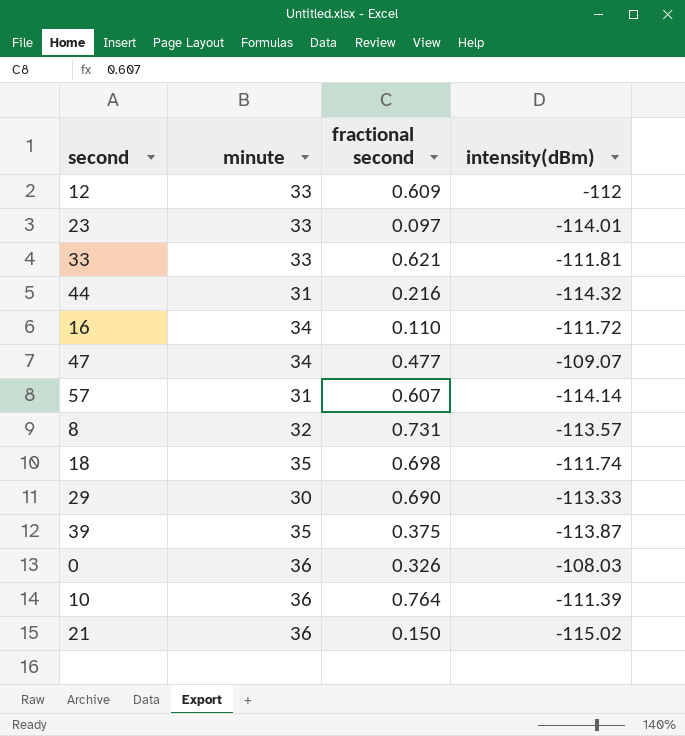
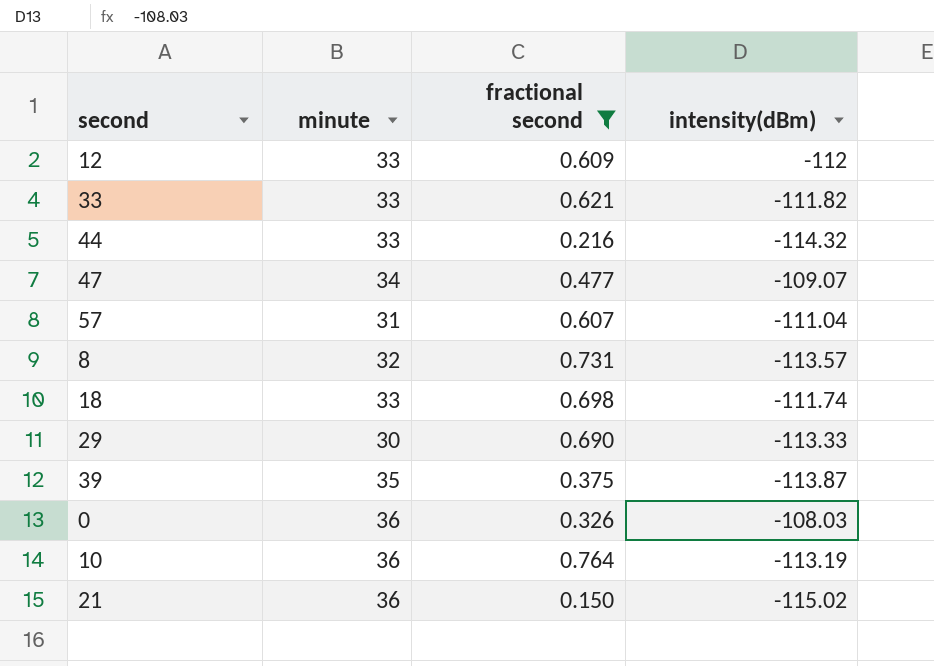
filter: none -> fractional second >= 0.150
33 | intensity(dBm): -111.81 -> -111.82
44 | minute: 31 -> 33
57 | intensity(dBm): -114.14 -> -111.04
18 | minute: 35 -> 33
10 | intensity(dBm): -111.39 -> -113.19

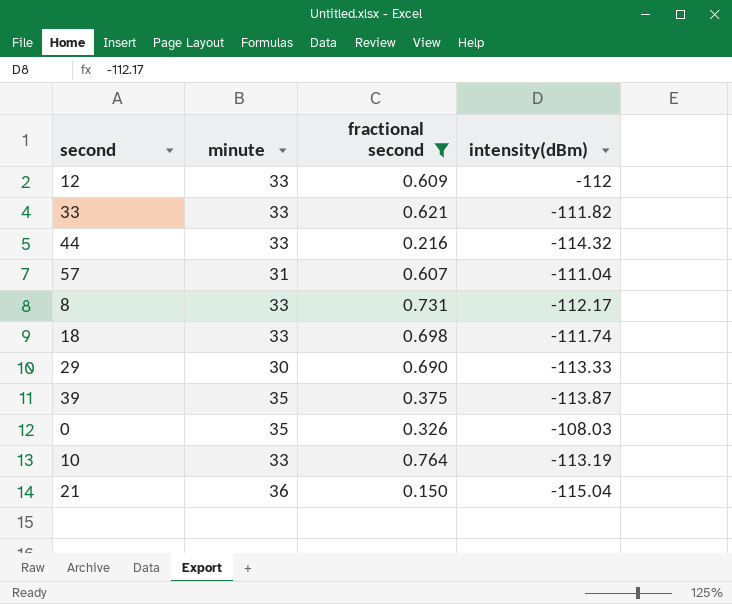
row 47: 34 | 0.477 | -109.07 -> none
8 | minute: 32 -> 33
8 | intensity(dBm): -113.57 -> -112.17
0 | minute: 36 -> 35
10 | minute: 36 -> 33
21 | intensity(dBm): -115.02 -> -115.04

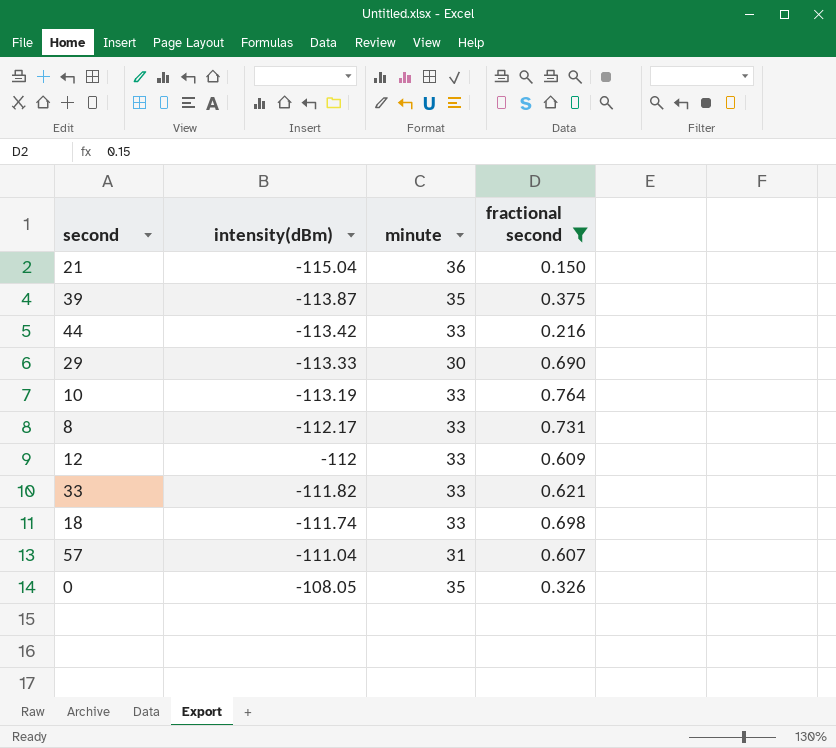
row order: none -> intensity(dBm) ascending
column intensity(dBm) | position: 4 -> 2
44 | intensity(dBm): -114.32 -> -113.42
0 | intensity(dBm): -108.03 -> -108.05

